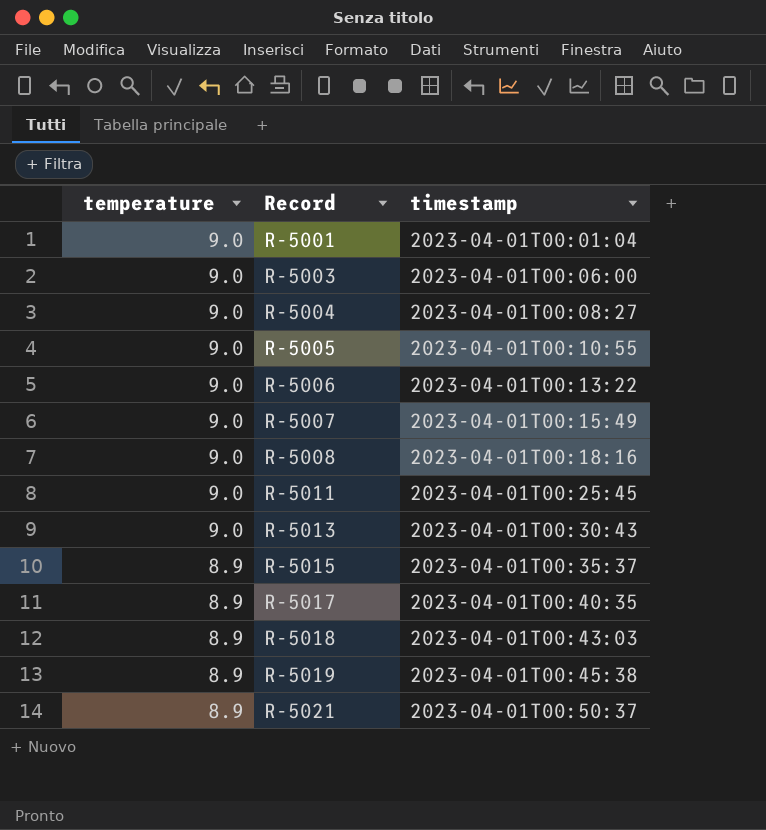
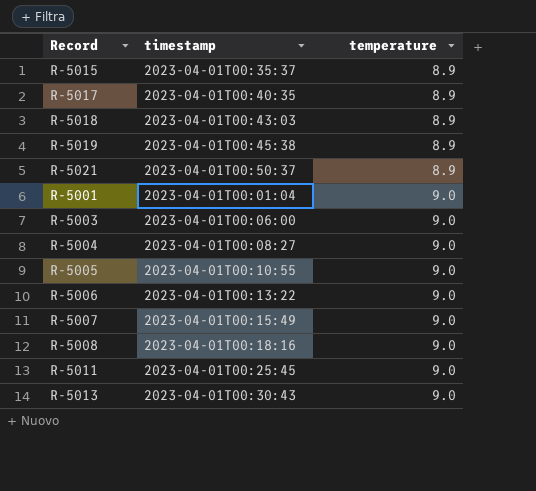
row order: temperature descending -> temperature ascending
column temperature | position: 1 -> 3

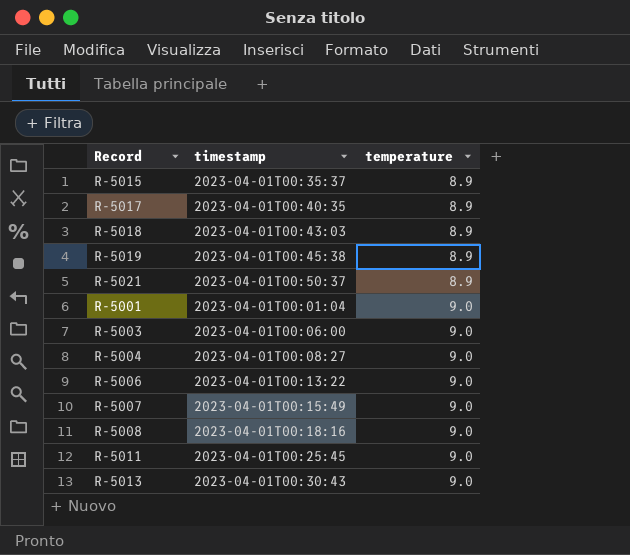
row R-5005: 2023-04-01T00:10:55 | 9.0 -> none

